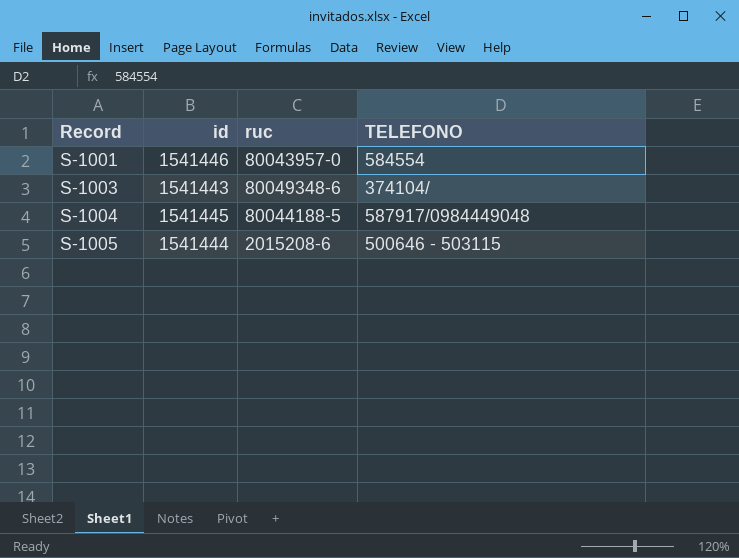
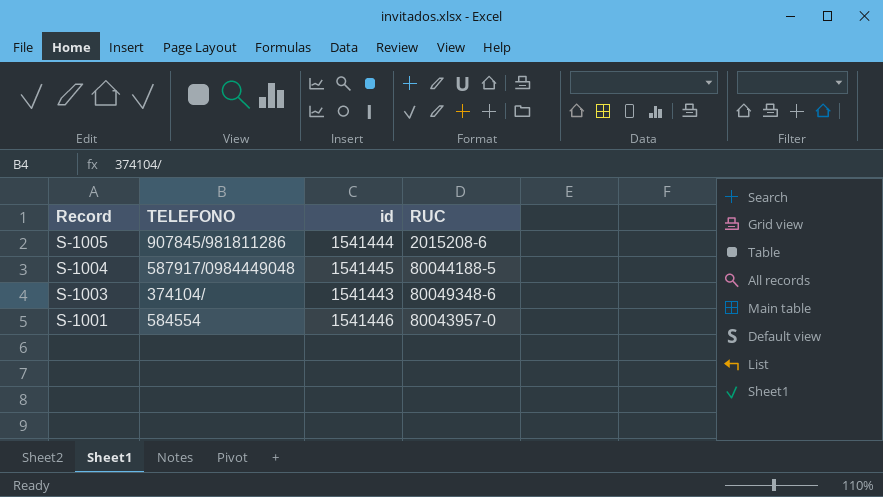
row order: Record ascending -> Record descending
column TELEFONO | position: 4 -> 2
column name: ruc -> RUC
S-1005 | TELEFONO: 500646 - 503115 -> 907845/981811286

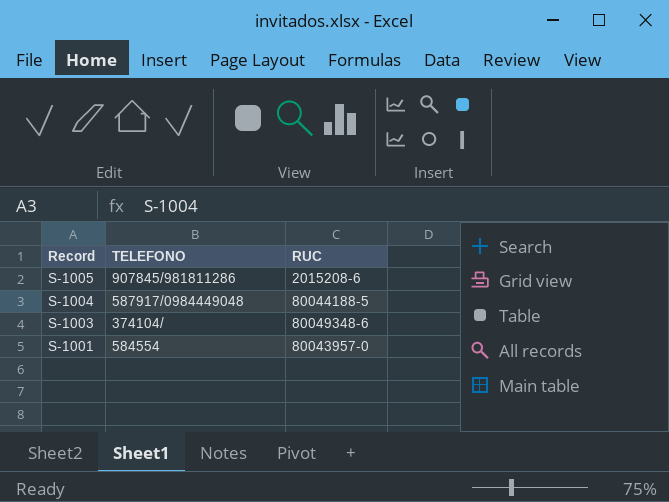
column id | position: 3 -> none

